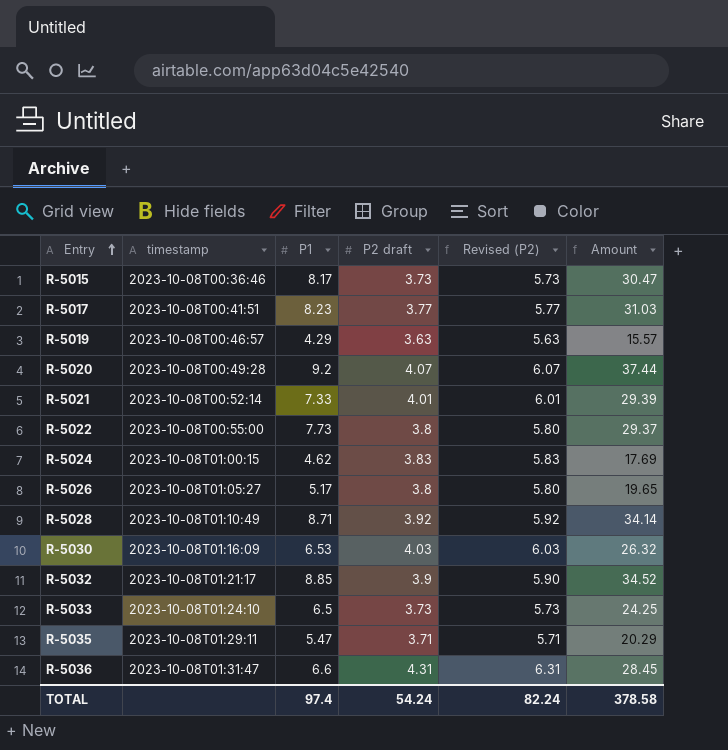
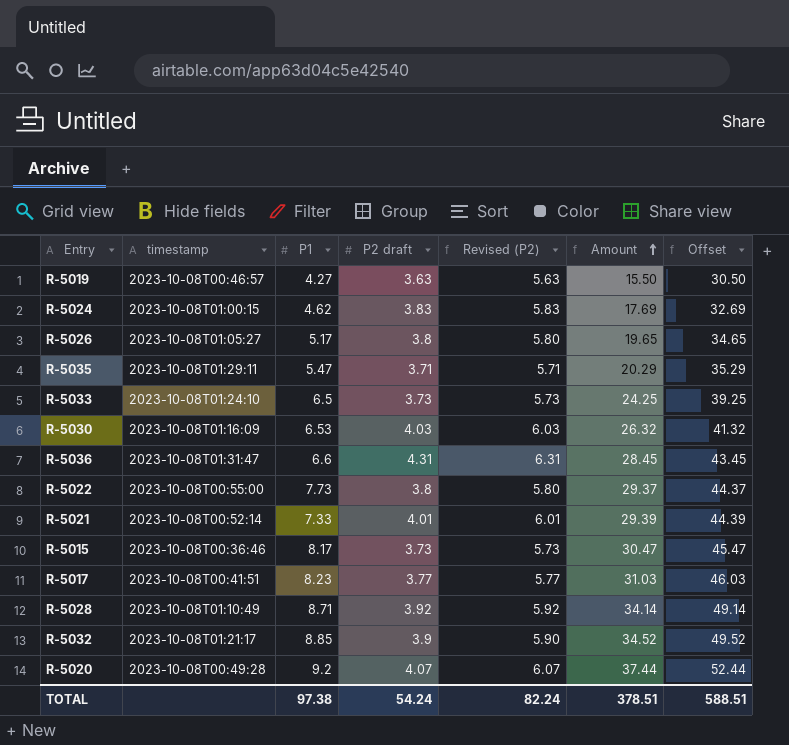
row order: Entry ascending -> Amount ascending
column Offset | formula: none -> [Amount] + 15
R-5019 | P1: 4.29 -> 4.27
R-5019 | Amount: 15.57 -> 15.50
TOTAL | P1: 97.4 -> 97.38
TOTAL | Amount: 378.58 -> 378.51

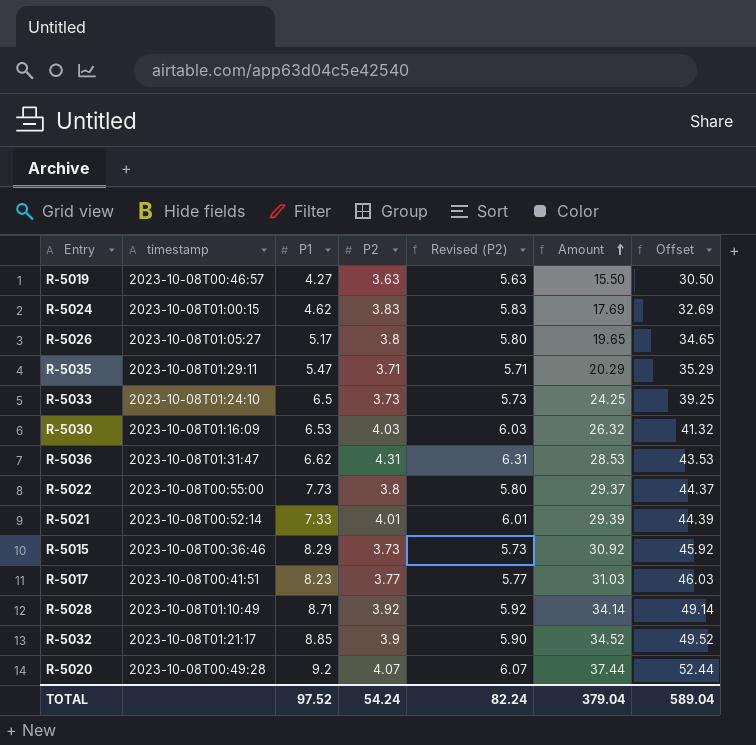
column name: P2 draft -> P2
R-5036 | P1: 6.6 -> 6.62
R-5036 | Amount: 28.45 -> 28.53
R-5036 | Offset: 43.45 -> 43.53
R-5015 | P1: 8.17 -> 8.29
R-5015 | Amount: 30.47 -> 30.92
R-5015 | Offset: 45.47 -> 45.92
TOTAL | P1: 97.38 -> 97.52
TOTAL | Amount: 378.51 -> 379.04
TOTAL | Offset: 588.51 -> 589.04

